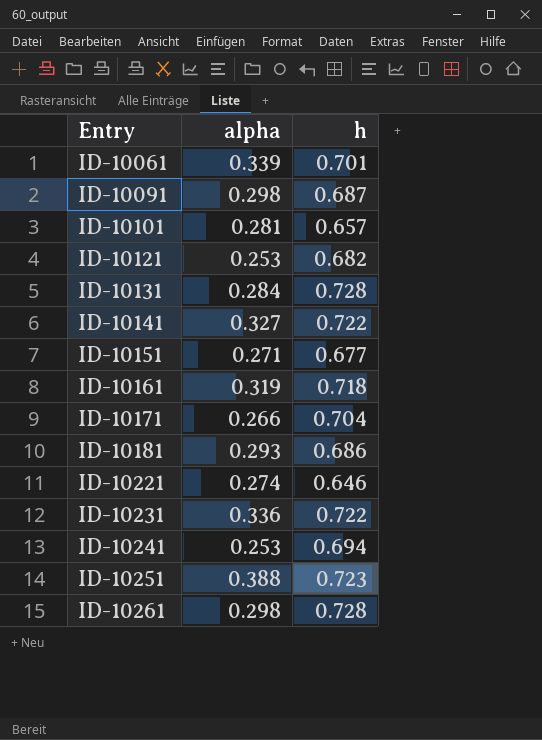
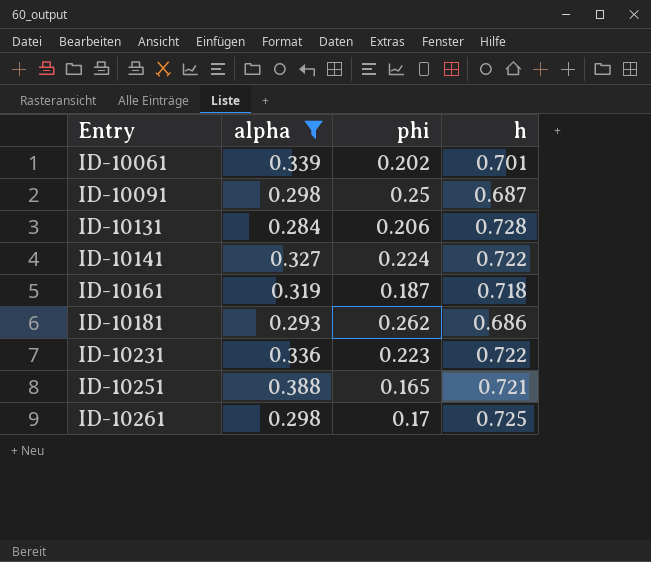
filter: none -> alpha >= 0.284
column phi | position: none -> 3
ID-10251 | h: 0.723 -> 0.721
ID-10261 | h: 0.728 -> 0.725

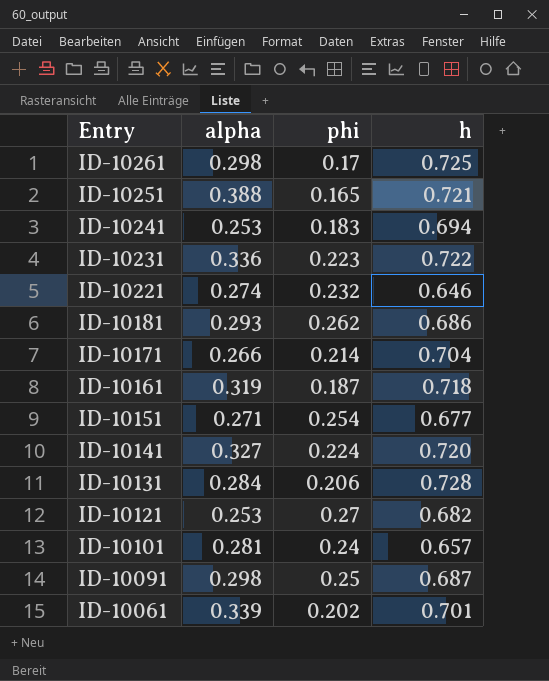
filter: alpha >= 0.284 -> none
row order: Entry ascending -> Entry descending
ID-10141 | h: 0.722 -> 0.720

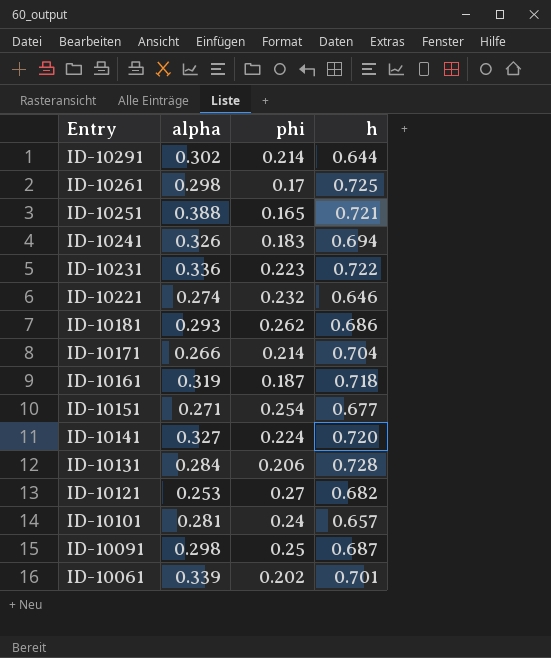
row ID-10291: none -> 0.302 | 0.214 | 0.644
ID-10241 | alpha: 0.253 -> 0.326

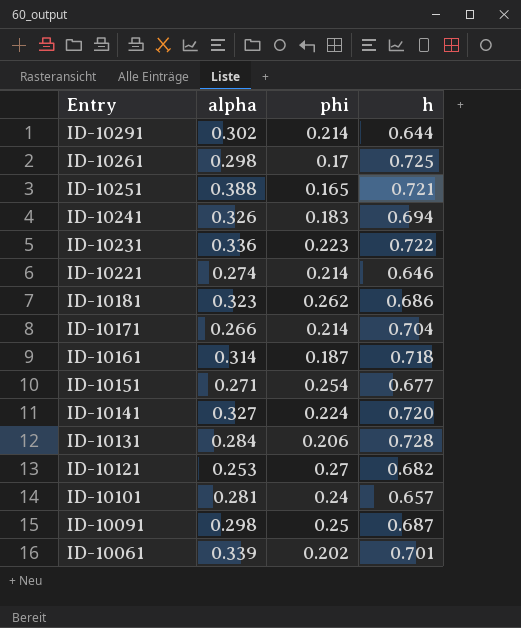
ID-10221 | phi: 0.232 -> 0.214
ID-10181 | alpha: 0.293 -> 0.323
ID-10161 | alpha: 0.319 -> 0.314

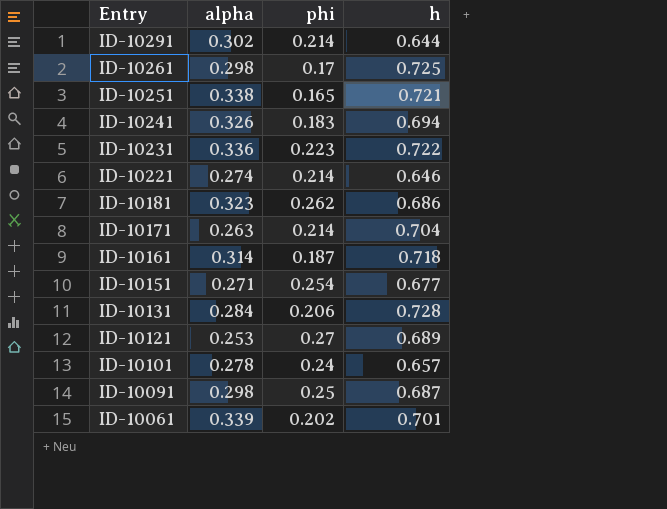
row ID-10141: 0.327 | 0.224 | 0.720 -> none
ID-10251 | alpha: 0.388 -> 0.338
ID-10171 | alpha: 0.266 -> 0.263
ID-10121 | h: 0.682 -> 0.689
ID-10101 | alpha: 0.281 -> 0.278

